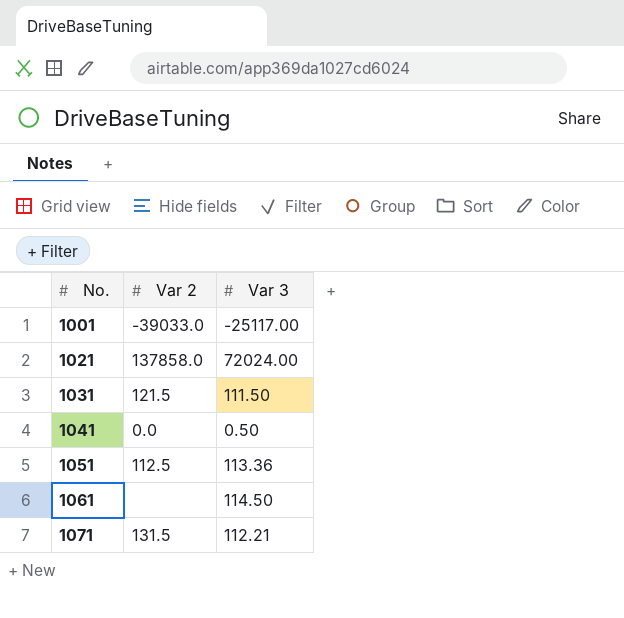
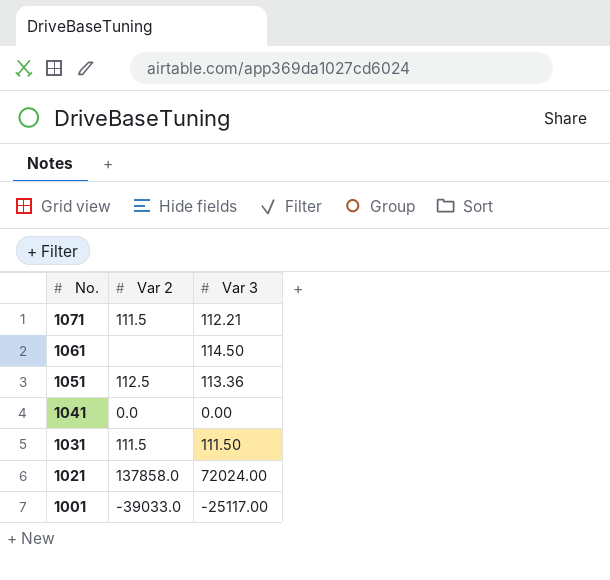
row order: No. ascending -> No. descending
1071 | Var 2: 131.5 -> 111.5
1041 | Var 3: 0.50 -> 0.00
1031 | Var 2: 121.5 -> 111.5

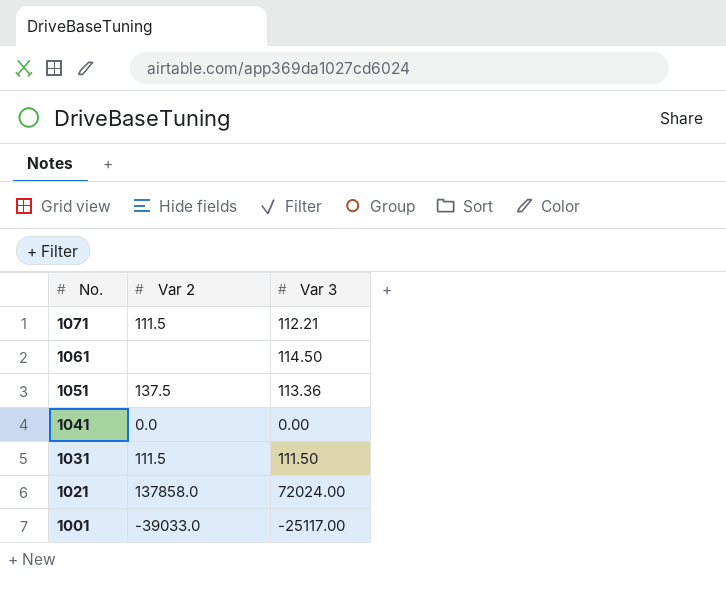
1051 | Var 2: 112.5 -> 137.5

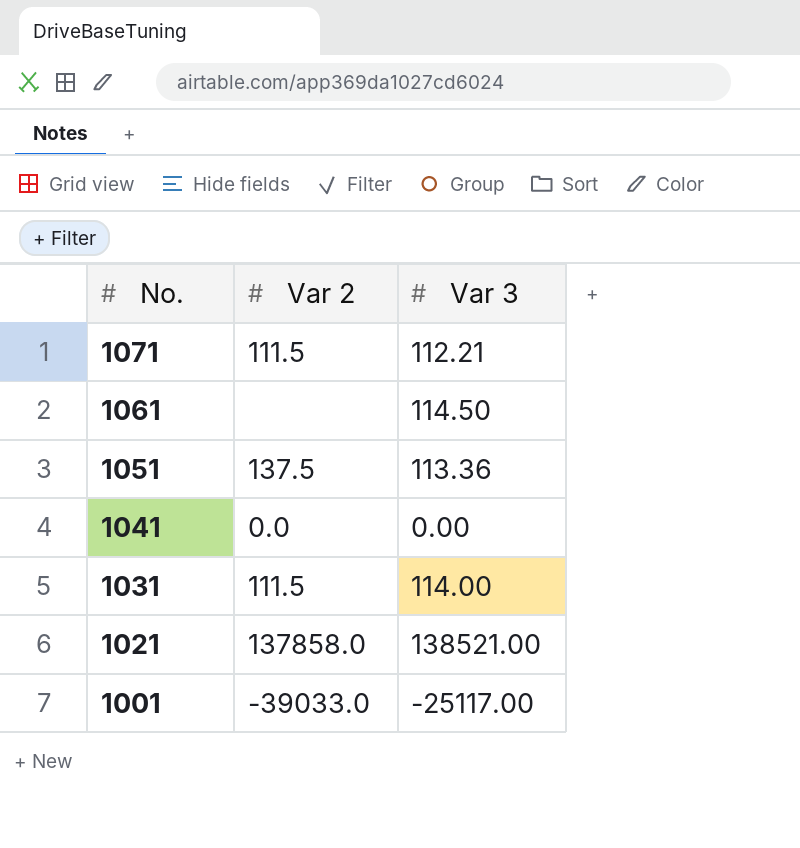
1031 | Var 3: 111.50 -> 114.00
1021 | Var 3: 72024.00 -> 138521.00

